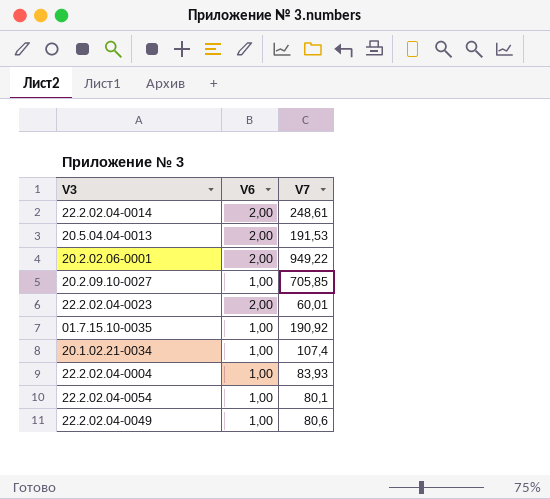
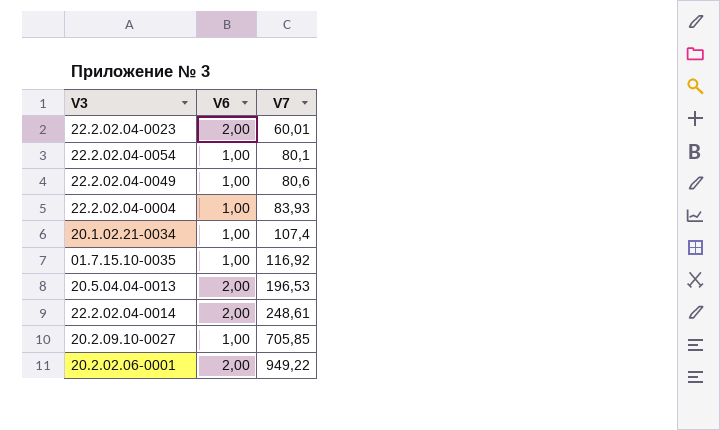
row order: none -> V7 ascending
01.7.15.10-0035 | V7: 190,92 -> 116,92
20.5.04.04-0013 | V7: 191,53 -> 196,53

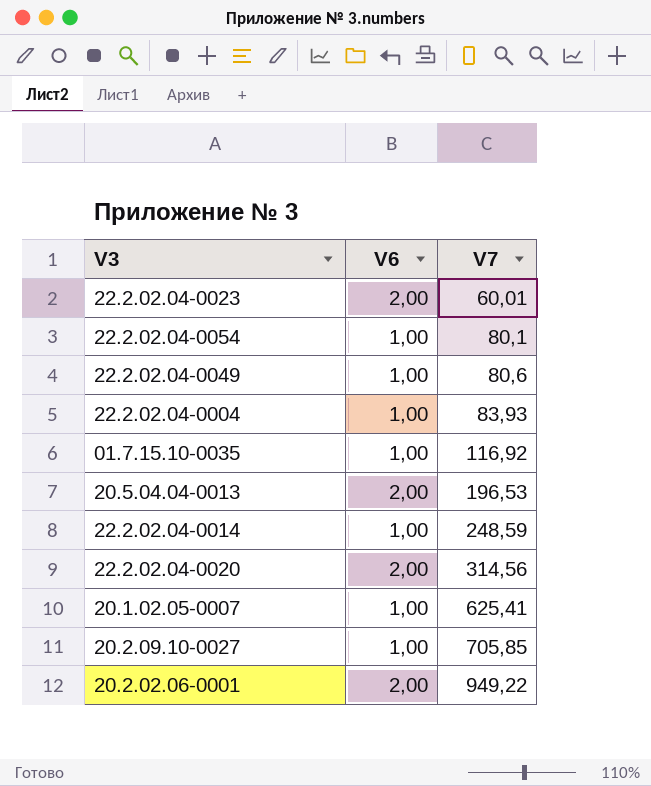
row 20.1.02.21-0034: 1,00 | 107,4 -> none
22.2.02.04-0014 | V6: 2,00 -> 1,00
22.2.02.04-0014 | V7: 248,61 -> 248,59
row 22.2.02.04-0020: none -> 2,00 | 314,56
row 20.1.02.05-0007: none -> 1,00 | 625,41

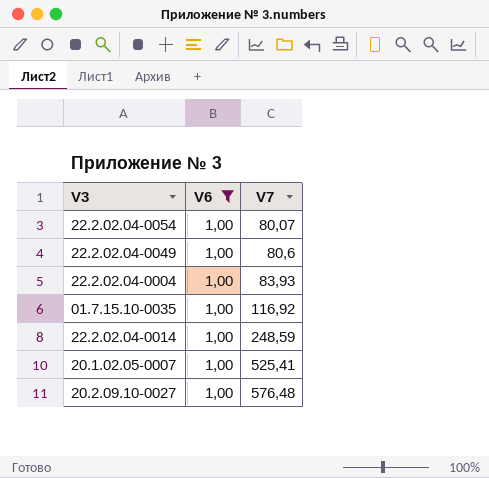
filter: none -> V6 = 1,00
22.2.02.04-0054 | V7: 80,1 -> 80,07
20.1.02.05-0007 | V7: 625,41 -> 525,41
20.2.09.10-0027 | V7: 705,85 -> 576,48

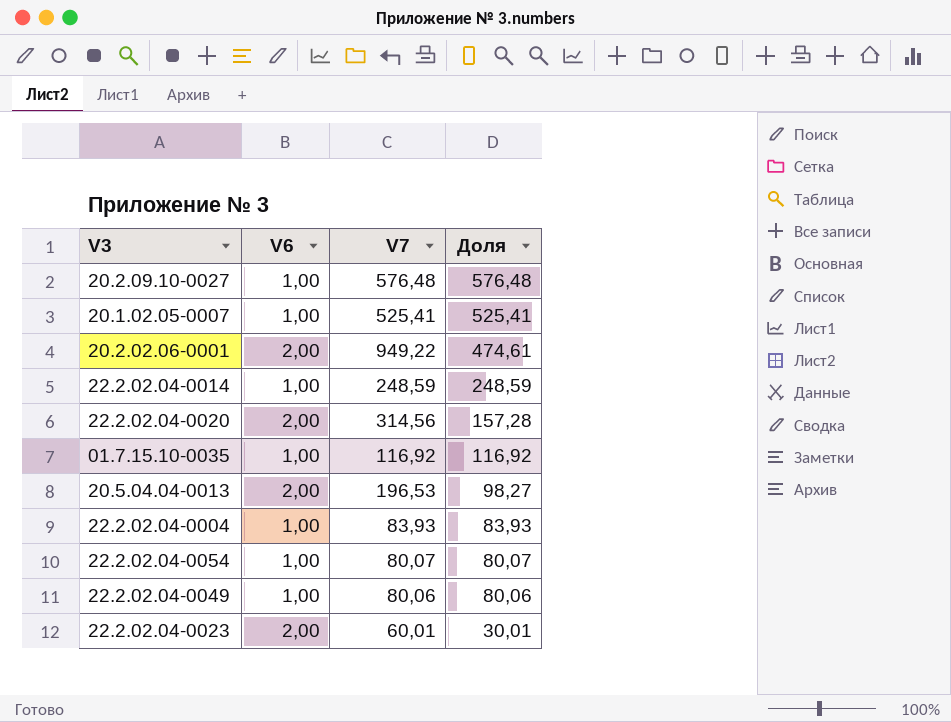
filter: V6 = 1,00 -> none
row order: V7 ascending -> Доля descending
column Доля | formula: none -> [V7] / [V6]
22.2.02.04-0049 | V7: 80,6 -> 80,06

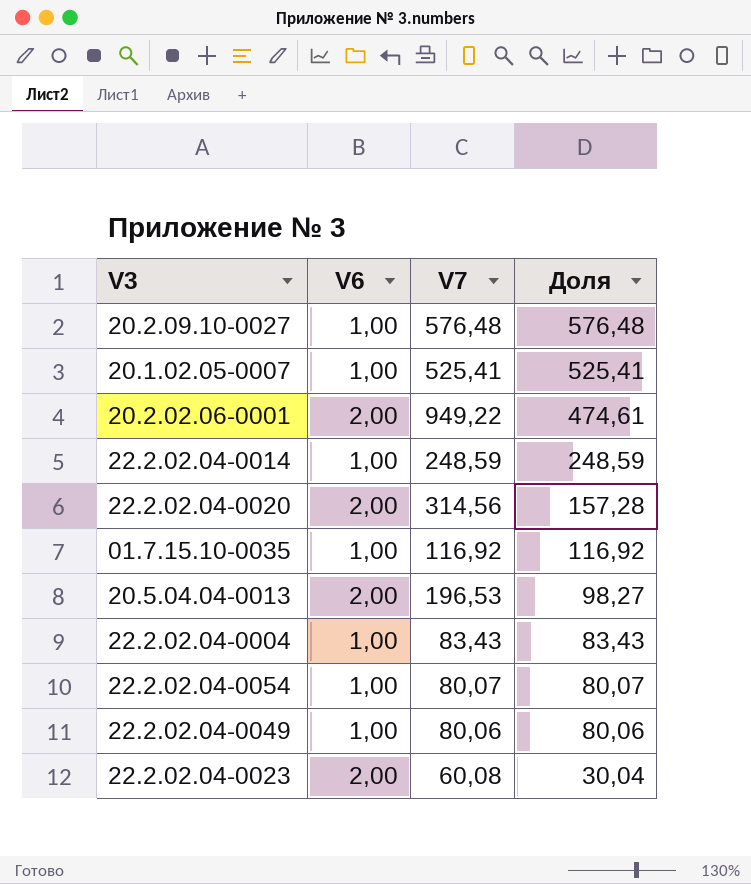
22.2.02.04-0004 | V7: 83,93 -> 83,43
22.2.02.04-0004 | Доля: 83,93 -> 83,43
22.2.02.04-0023 | V7: 60,01 -> 60,08
22.2.02.04-0023 | Доля: 30,01 -> 30,04

